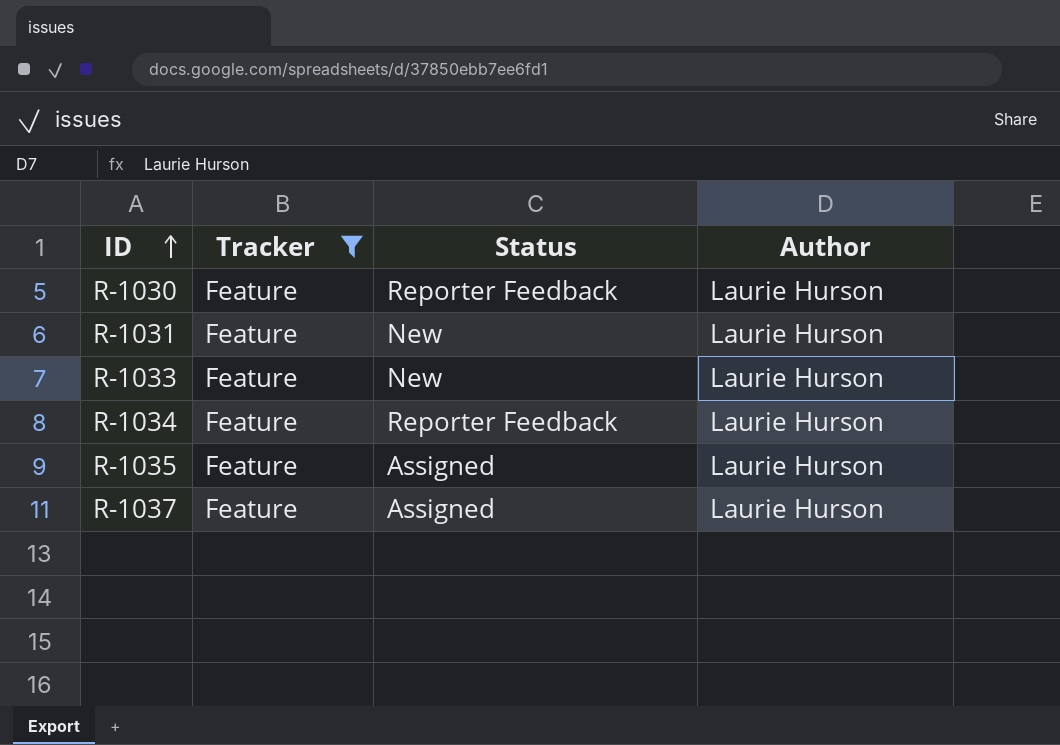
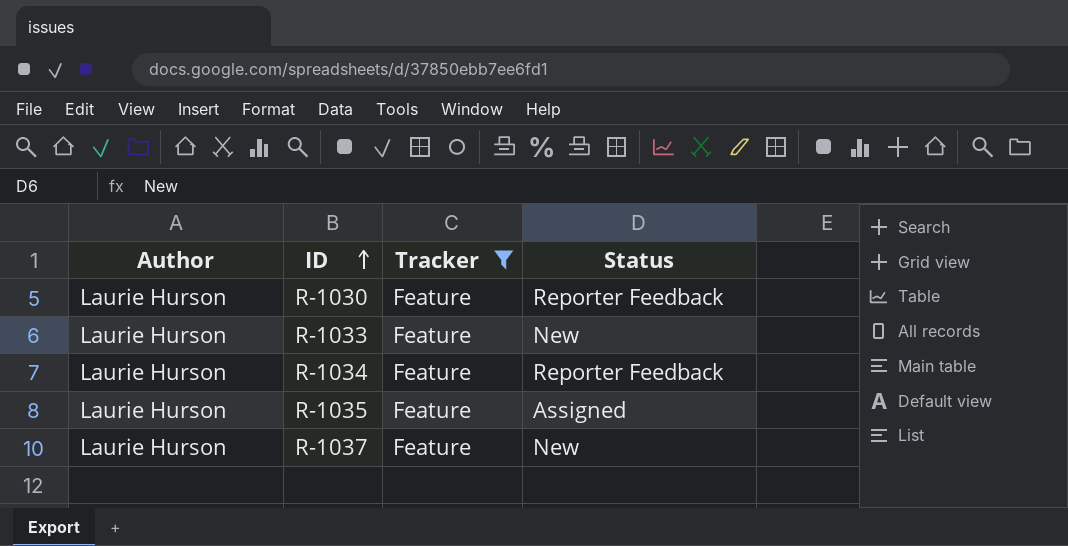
column Author | position: 4 -> 1
row R-1031: Feature | New | Laurie Hurson -> none
R-1037 | Status: Assigned -> New

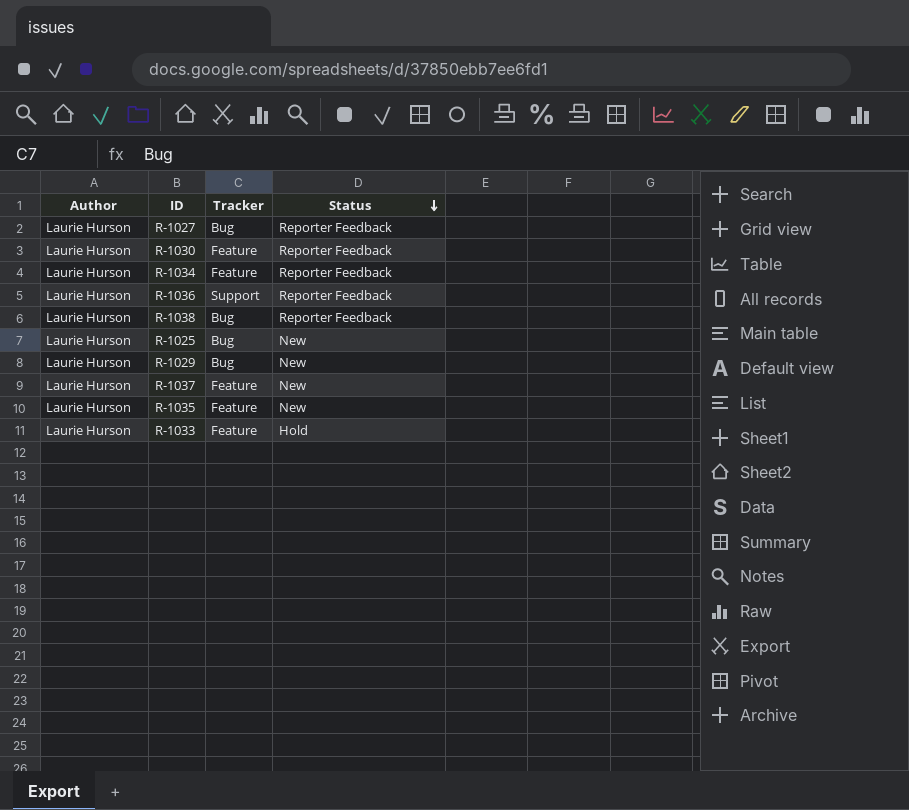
filter: Tracker = Feature -> none
row order: ID ascending -> Status descending
R-1035 | Status: Assigned -> New
R-1033 | Status: New -> Hold

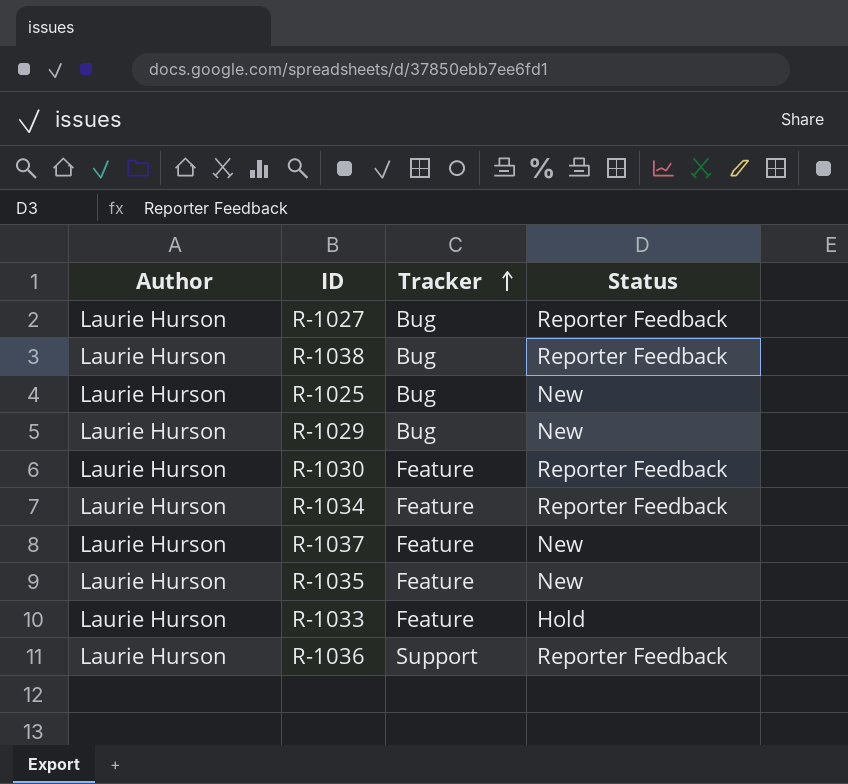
row order: Status descending -> Tracker ascending

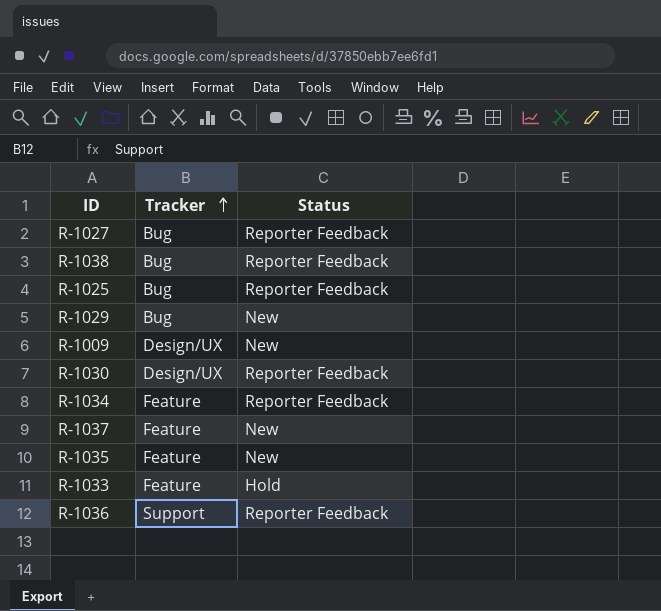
column Author | position: 1 -> none
R-1025 | Status: New -> Reporter Feedback
row R-1009: none -> Design/UX | New
R-1030 | Tracker: Feature -> Design/UX

